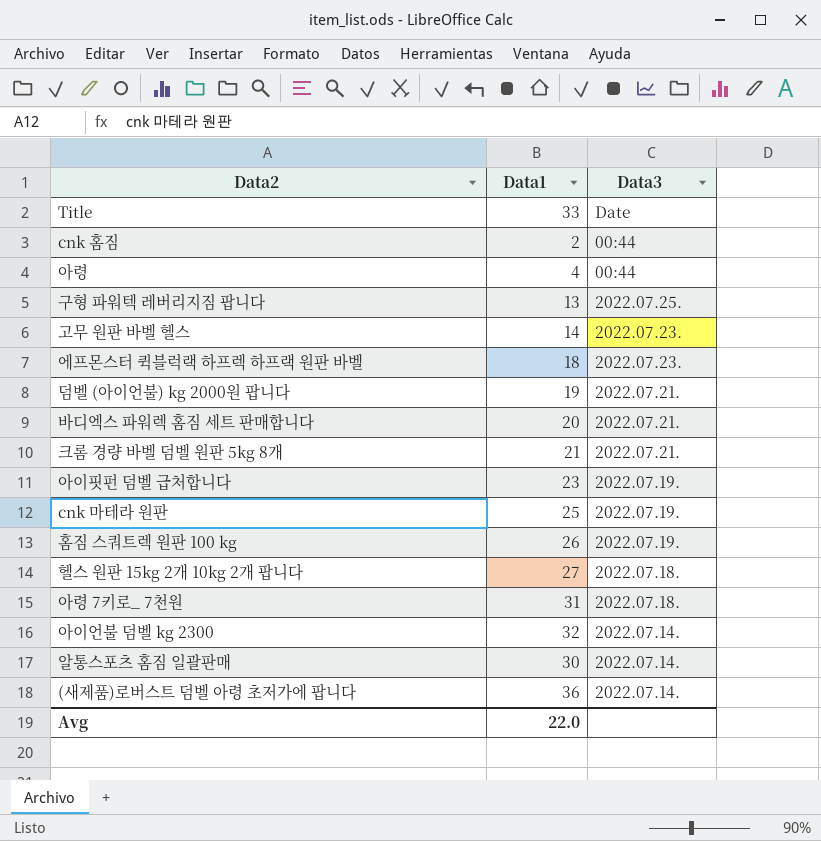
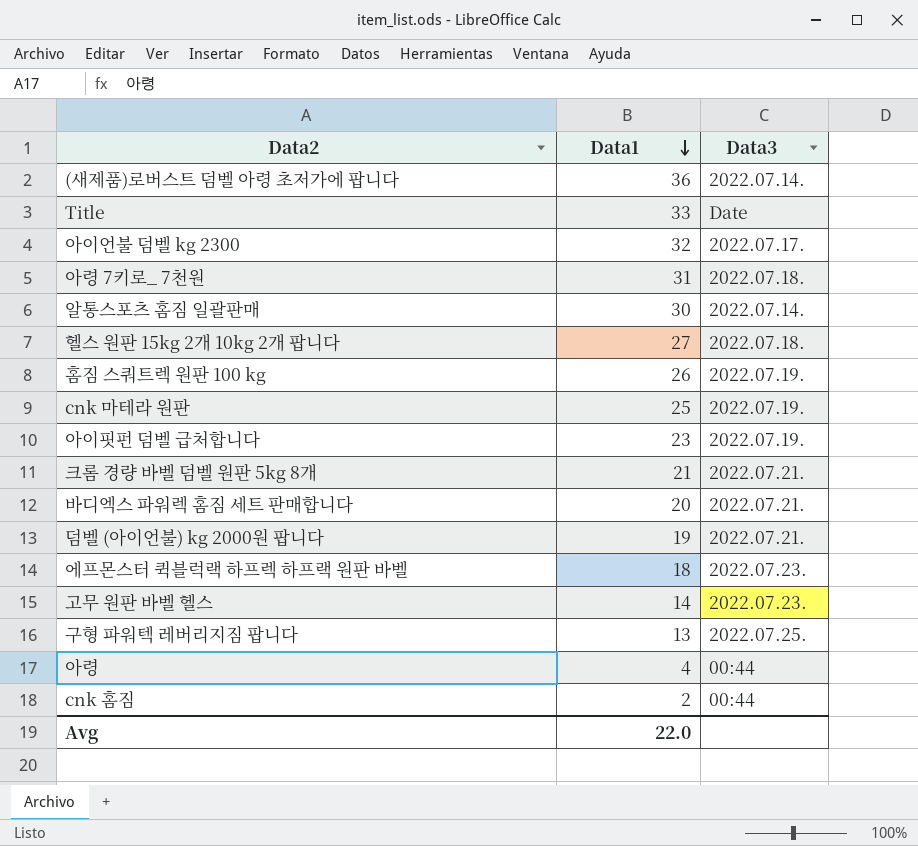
row order: none -> Data1 descending
아이언불 덤벨 kg 2300 | Data3: 2022.07.14. -> 2022.07.17.

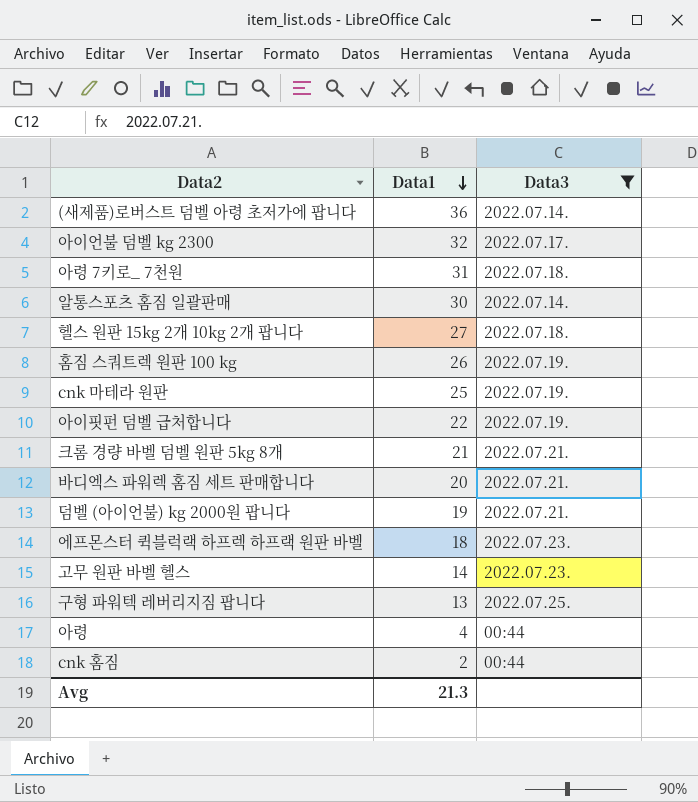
filter: none -> Data3 != Date
아이핏펀 덤벨 급처합니다 | Data1: 23 -> 22
Avg | Data1: 22.0 -> 21.3

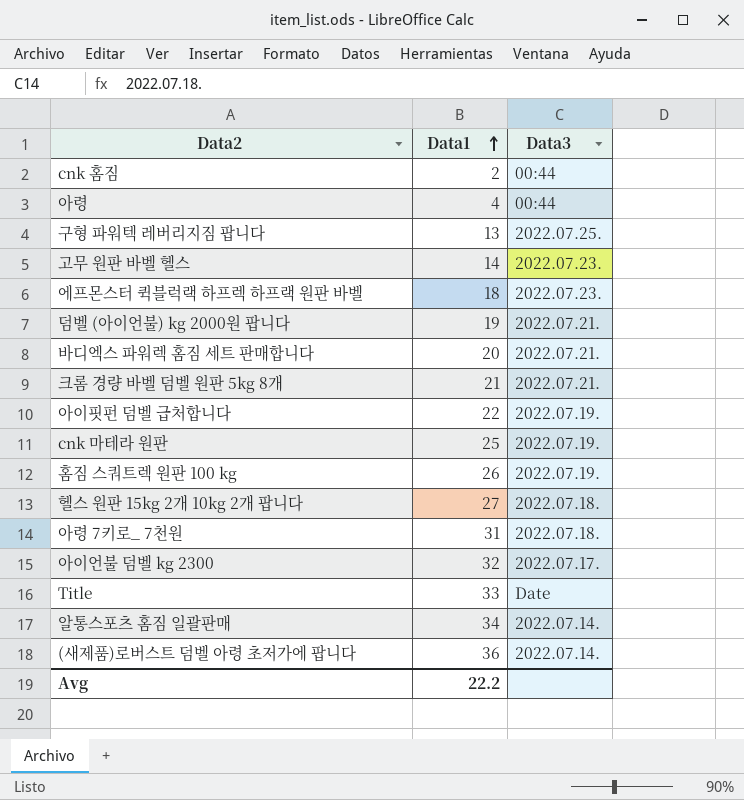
filter: Data3 != Date -> none
row order: Data1 descending -> Data1 ascending
알통스포츠 홈짐 일괄판매 | Data1: 30 -> 34
Avg | Data1: 21.3 -> 22.2

